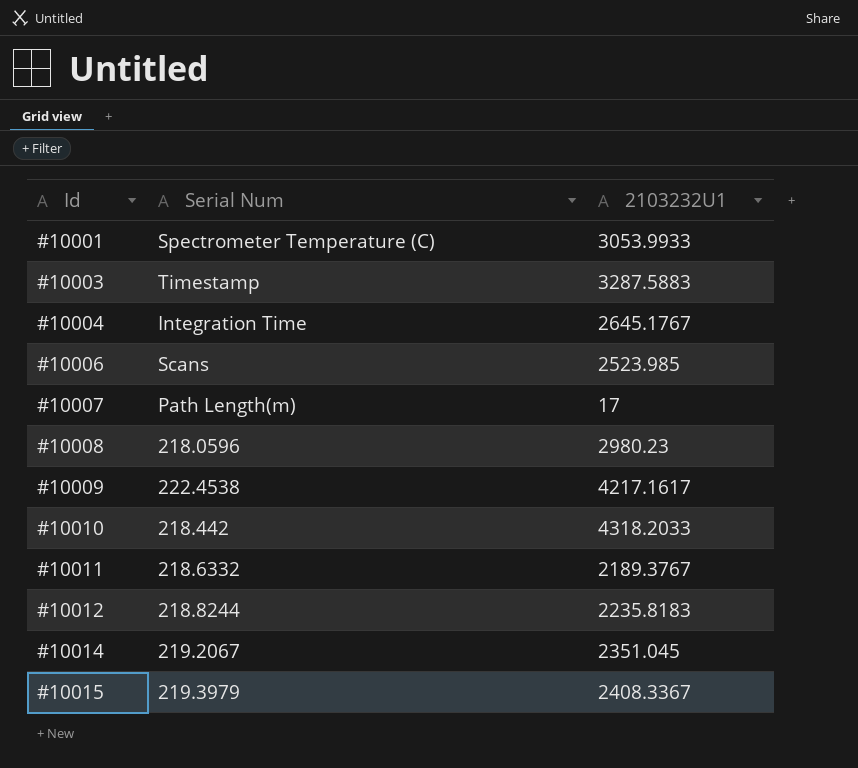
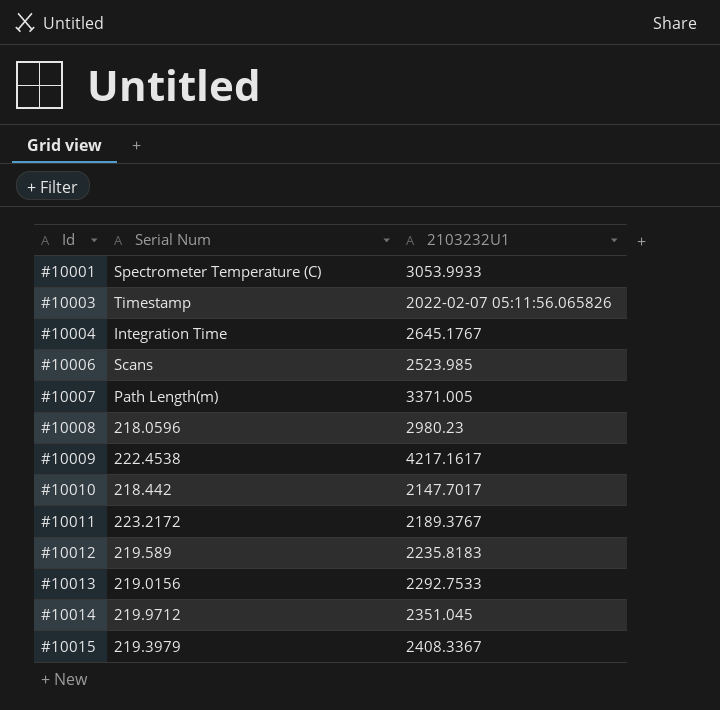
#10003 | 2103232U1: 3287.5883 -> 2022-02-07 05:11:56.065826
#10007 | 2103232U1: 17 -> 3371.005
#10010 | 2103232U1: 4318.2033 -> 2147.7017
#10011 | Serial Num: 218.6332 -> 223.2172
#10012 | Serial Num: 218.8244 -> 219.589
row #10013: none -> 219.0156 | 2292.7533
#10014 | Serial Num: 219.2067 -> 219.9712

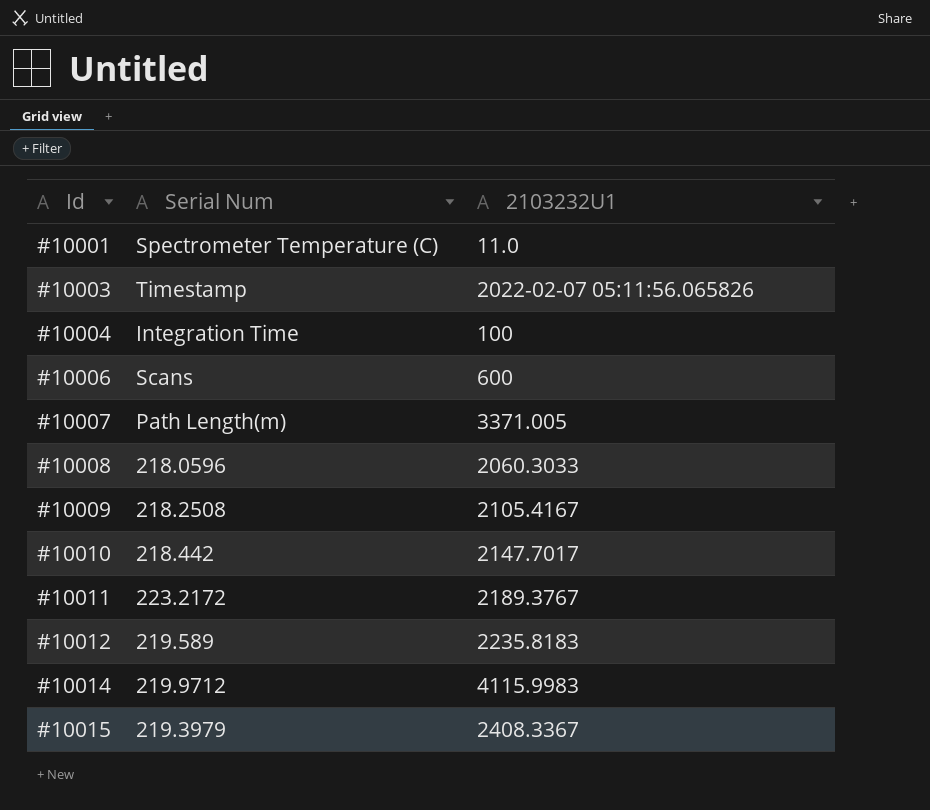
row #10013: 219.0156 | 2292.7533 -> none
#10001 | 2103232U1: 3053.9933 -> 11.0
#10004 | 2103232U1: 2645.1767 -> 100
#10006 | 2103232U1: 2523.985 -> 600
#10008 | 2103232U1: 2980.23 -> 2060.3033
#10009 | Serial Num: 222.4538 -> 218.2508
#10009 | 2103232U1: 4217.1617 -> 2105.4167
#10014 | 2103232U1: 2351.045 -> 4115.9983

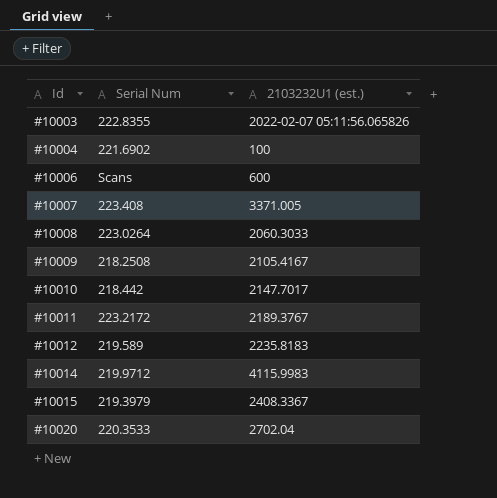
column name: 2103232U1 -> 2103232U1 (est.)
row #10001: Spectrometer Temperature (C) | 11.0 -> none
#10003 | Serial Num: Timestamp -> 222.8355
#10004 | Serial Num: Integration Time -> 221.6902
#10007 | Serial Num: Path Length(m) -> 223.408
#10008 | Serial Num: 218.0596 -> 223.0264
row #10020: none -> 220.3533 | 2702.04

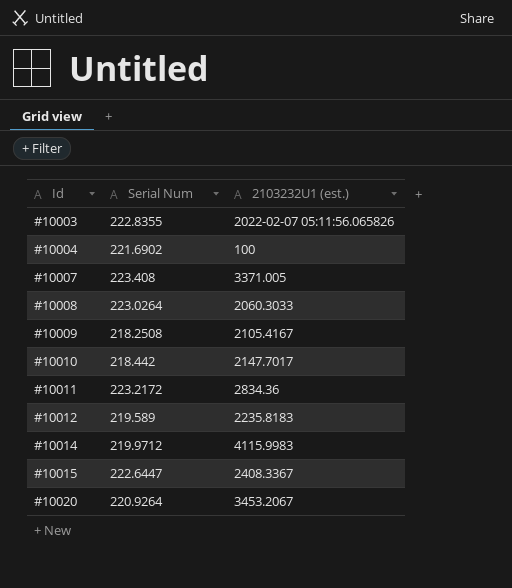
row #10006: Scans | 600 -> none
#10011 | 2103232U1 (est.): 2189.3767 -> 2834.36
#10015 | Serial Num: 219.3979 -> 222.6447
#10020 | Serial Num: 220.3533 -> 220.9264
#10020 | 2103232U1 (est.): 2702.04 -> 3453.2067

